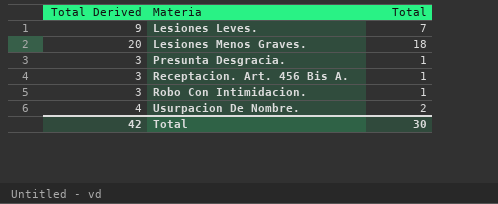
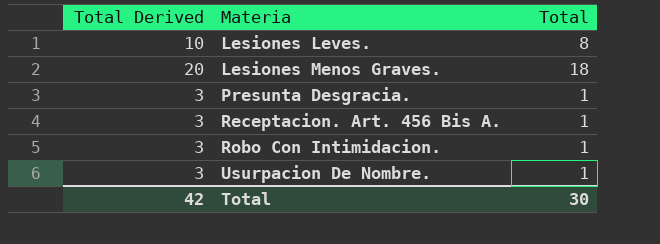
Lesiones Leves. | Total Derived: 9 -> 10
Lesiones Leves. | Total: 7 -> 8
Usurpacion De Nombre. | Total Derived: 4 -> 3
Usurpacion De Nombre. | Total: 2 -> 1

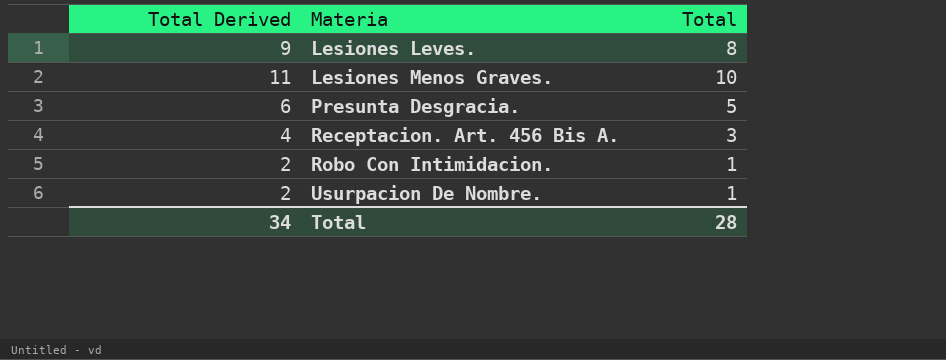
column Total Derived | formula: [Total] + 2 -> [Total] + 1
Lesiones Menos Graves. | Total: 18 -> 10
Presunta Desgracia. | Total: 1 -> 5
Receptacion. Art. 456 Bis A. | Total: 1 -> 3
Total | Total Derived: 42 -> 34
Total | Total: 30 -> 28

